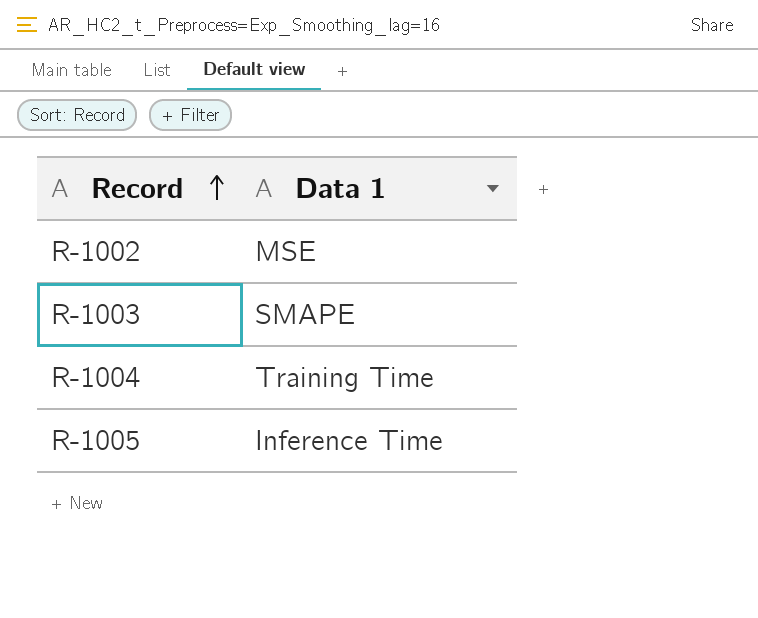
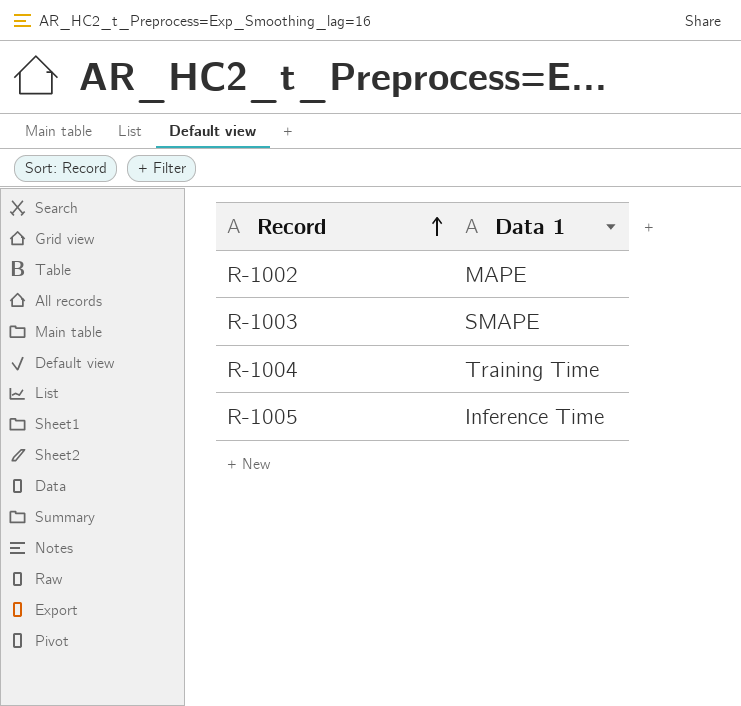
R-1002 | Data 1: MSE -> MAPE

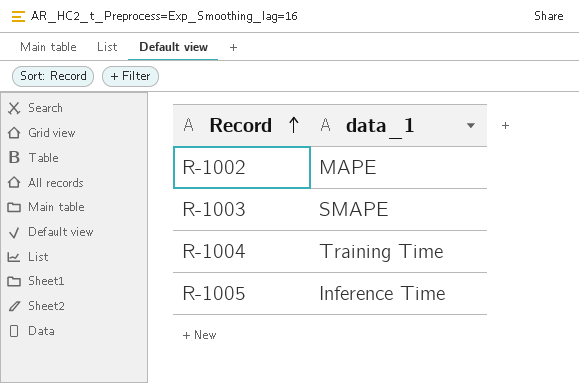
column name: Data 1 -> data_1

